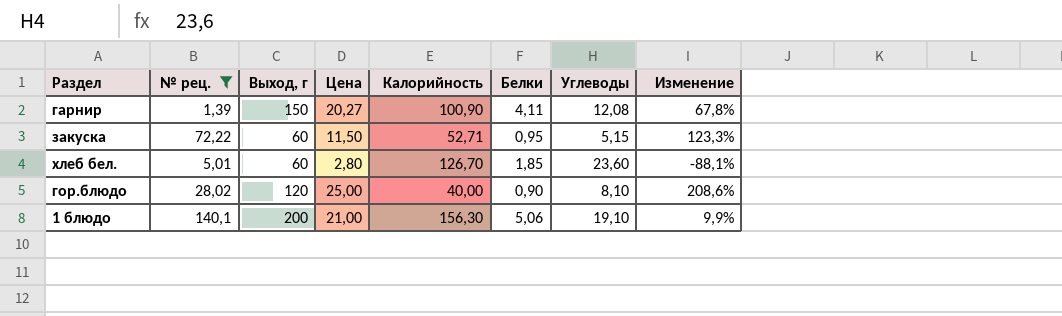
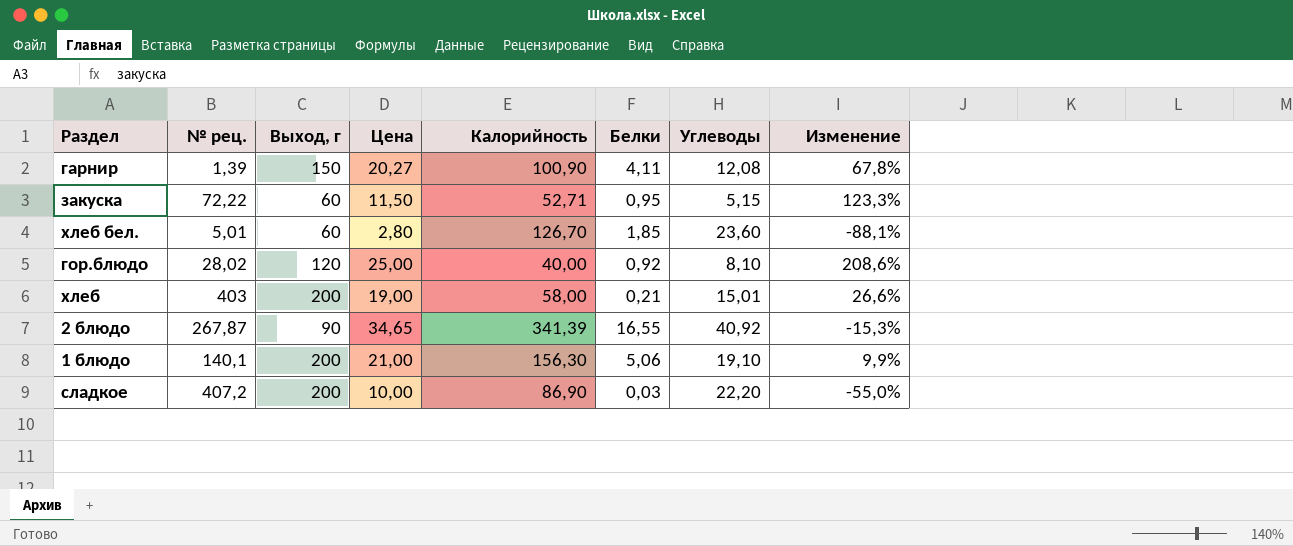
filter: № рец. <= 140,1 -> none
гор.блюдо | Белки: 0,90 -> 0,92

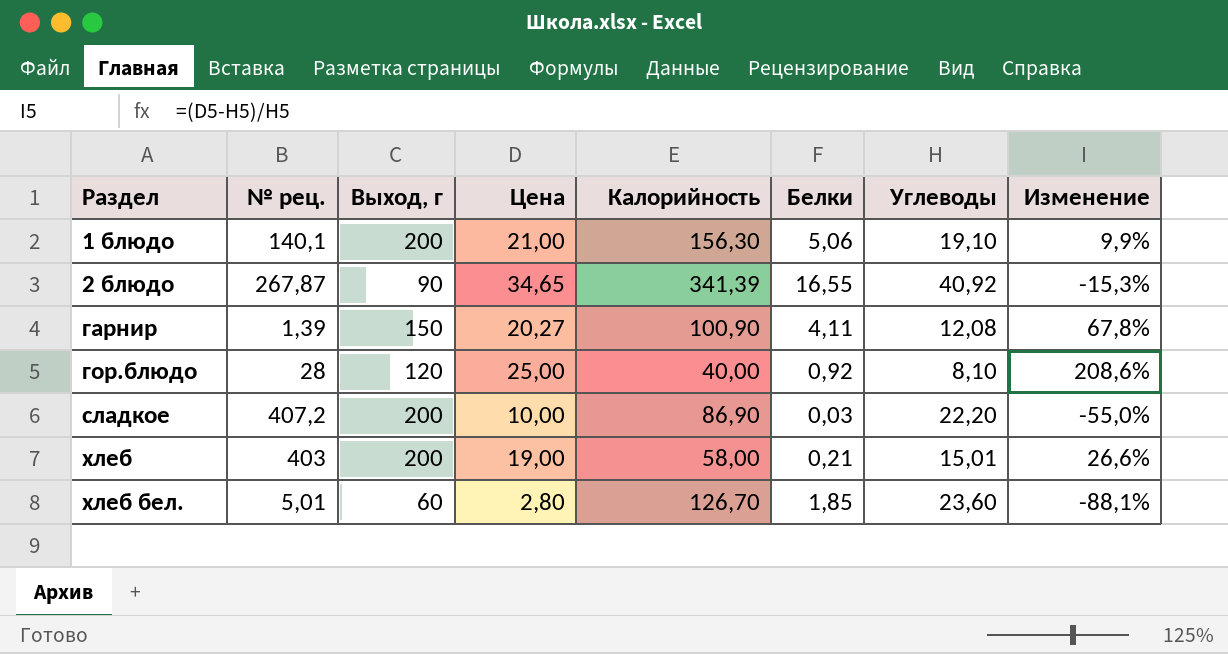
row order: none -> Раздел ascending
row закуска: 72,22 | 60 | 11,50 | 52,71 | 0,95 | 5,15 | 123,3% -> none
гор.блюдо | № рец.: 28,02 -> 28

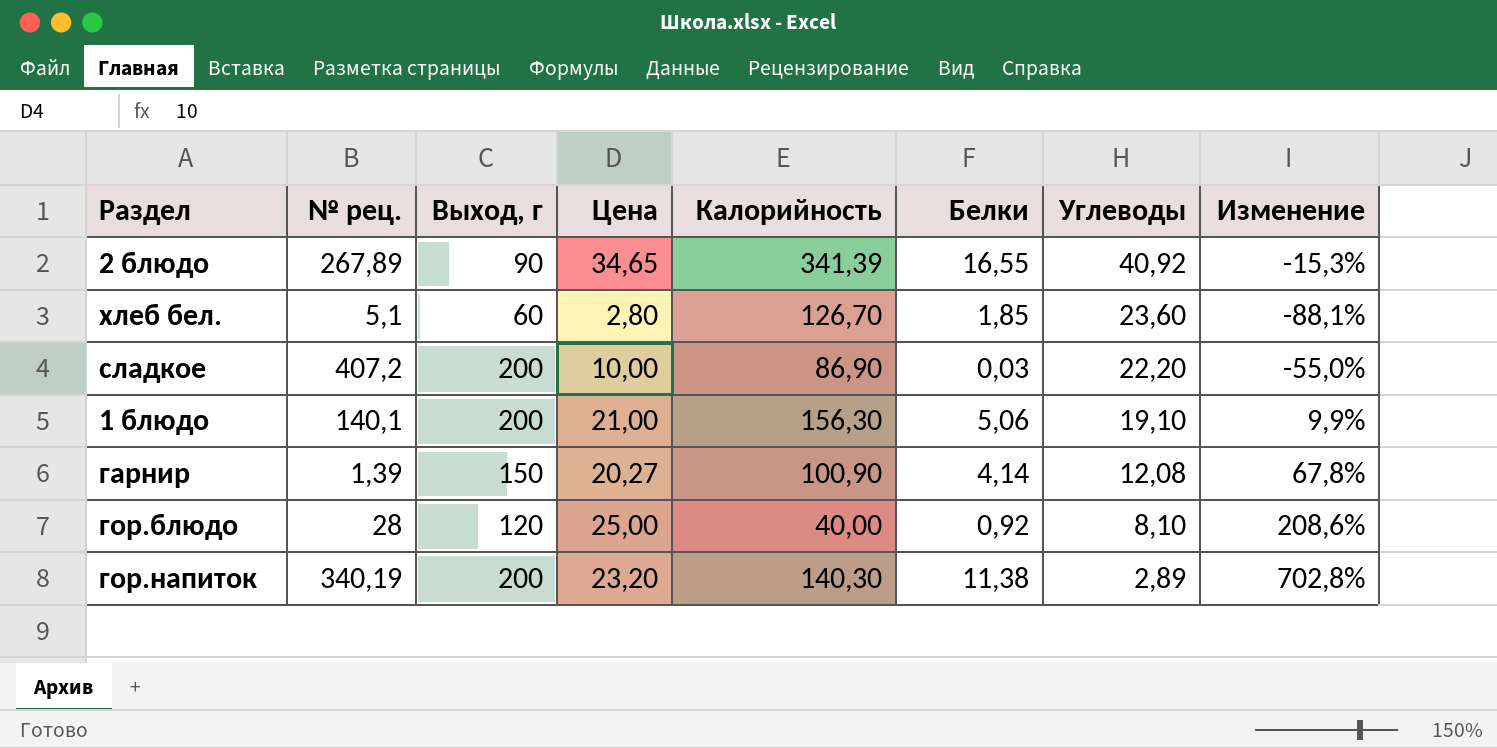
row order: Раздел ascending -> Углеводы descending
row хлеб: 403 | 200 | 19,00 | 58,00 | 0,21 | 15,01 | 26,6% -> none
2 блюдо | № рец.: 267,87 -> 267,89
хлеб бел. | № рец.: 5,01 -> 5,1
гарнир | Белки: 4,11 -> 4,14
row гор.напиток: none -> 340,19 | 200 | 23,20 | 140,30 | 11,38 | 2,89 | 702,8%

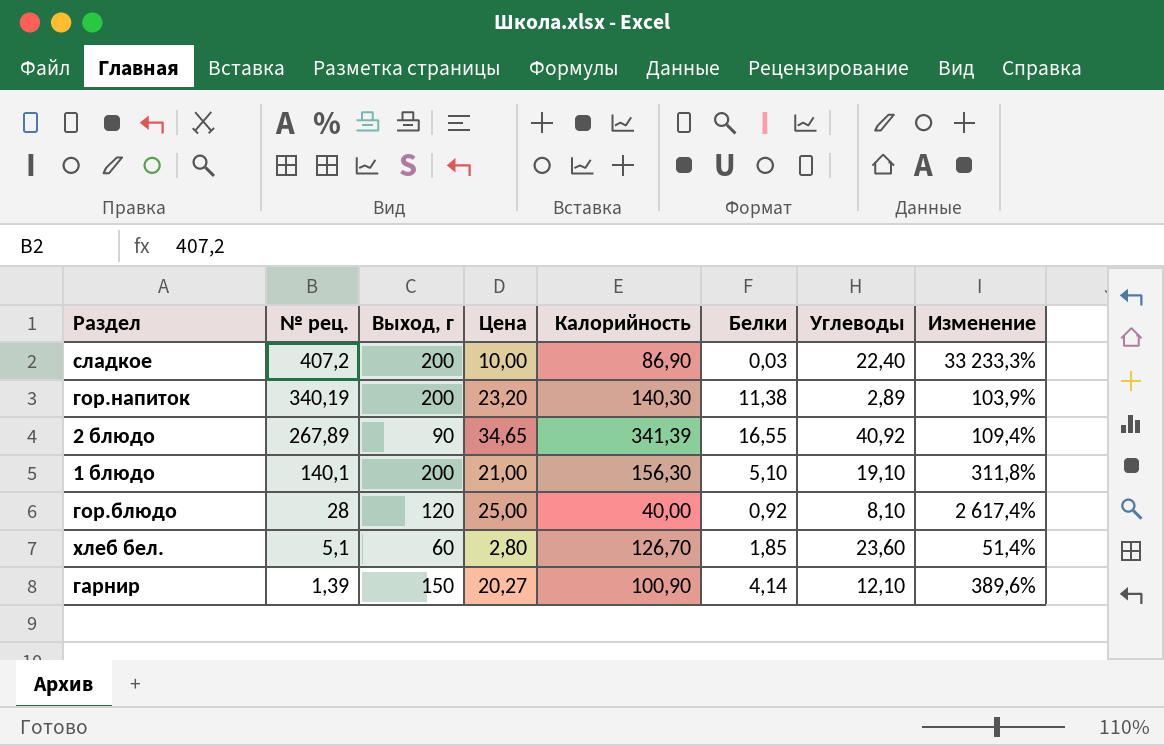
row order: Углеводы descending -> № рец. descending
column Изменение | formula: ([Цена] - [Углеводы]) / [Углеводы] -> ([Цена] - [Белки]) / [Белки]
сладкое | Углеводы: 22,20 -> 22,40
1 блюдо | Белки: 5,06 -> 5,10
гарнир | Углеводы: 12,08 -> 12,10

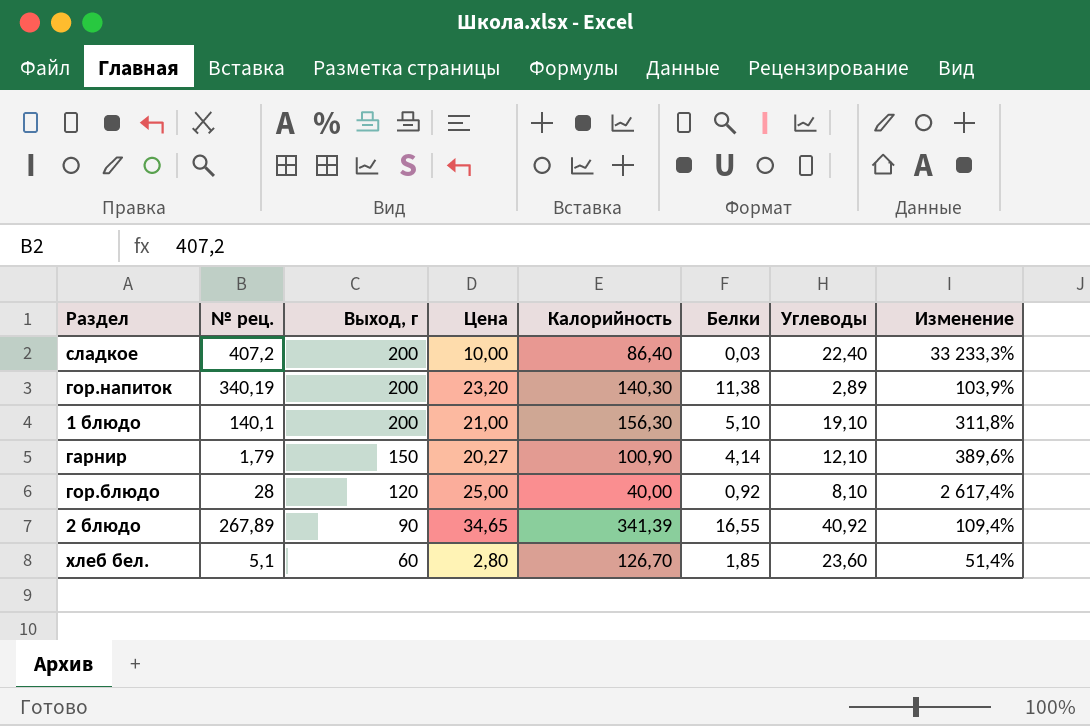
row order: № рец. descending -> Выход, г descending
сладкое | Калорийность: 86,90 -> 86,40
гарнир | № рец.: 1,39 -> 1,79

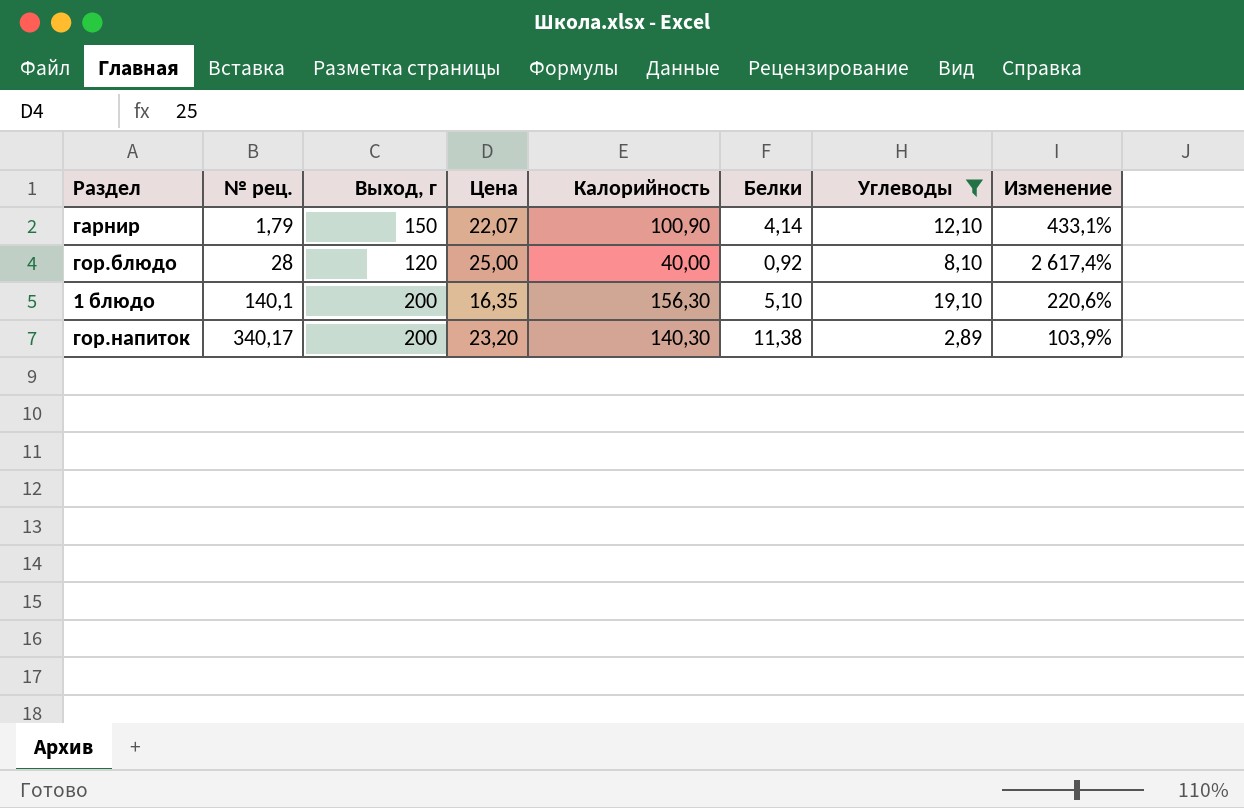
filter: none -> Углеводы <= 19,10
row order: Выход, г descending -> № рец. ascending
гарнир | Цена: 20,27 -> 22,07
гарнир | Изменение: 389,6% -> 433,1%
1 блюдо | Цена: 21,00 -> 16,35
1 блюдо | Изменение: 311,8% -> 220,6%
гор.напиток | № рец.: 340,19 -> 340,17

